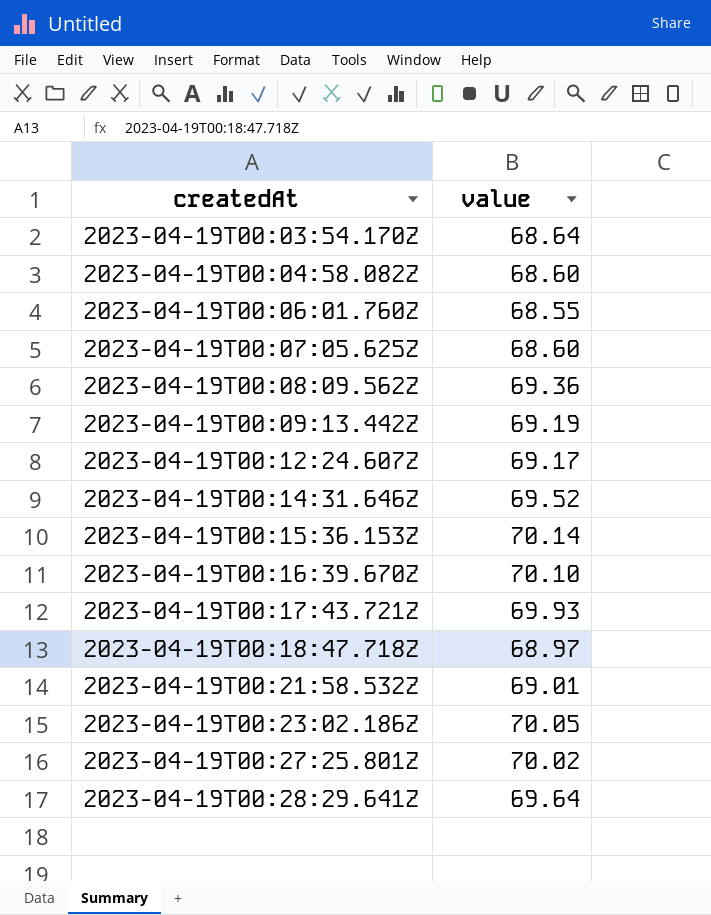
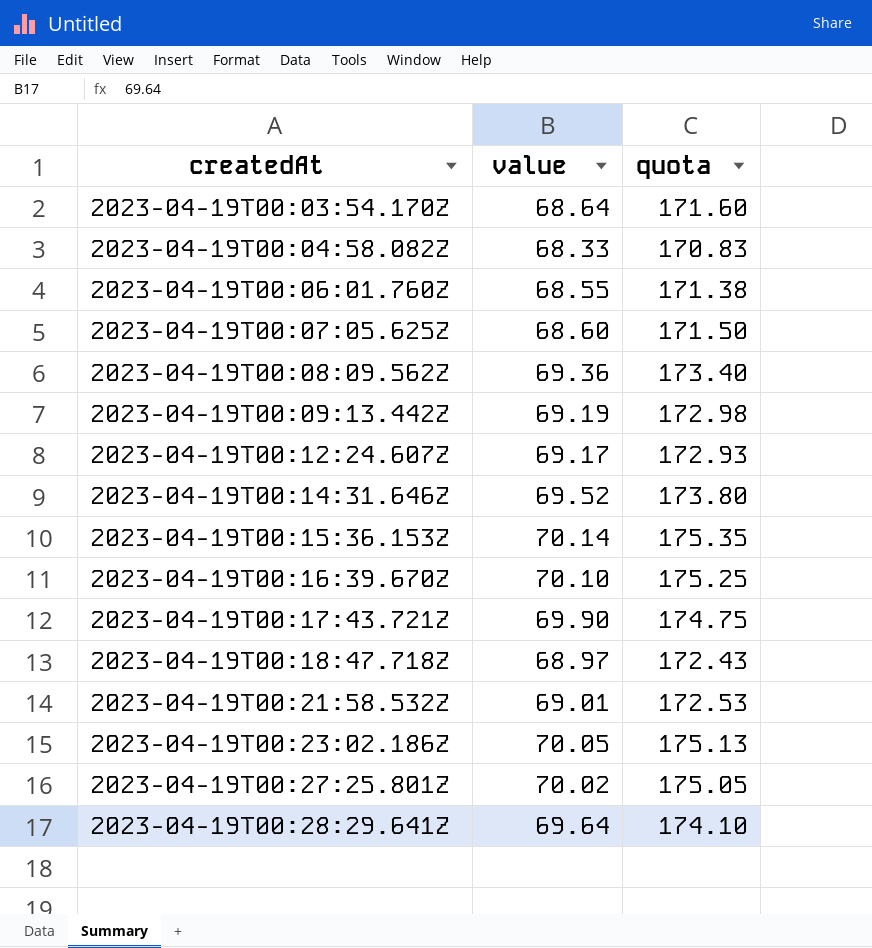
column quota | formula: none -> [value] * 2.5
2023-04-19T00:04:58.082Z | value: 68.60 -> 68.33
2023-04-19T00:17:43.721Z | value: 69.93 -> 69.90

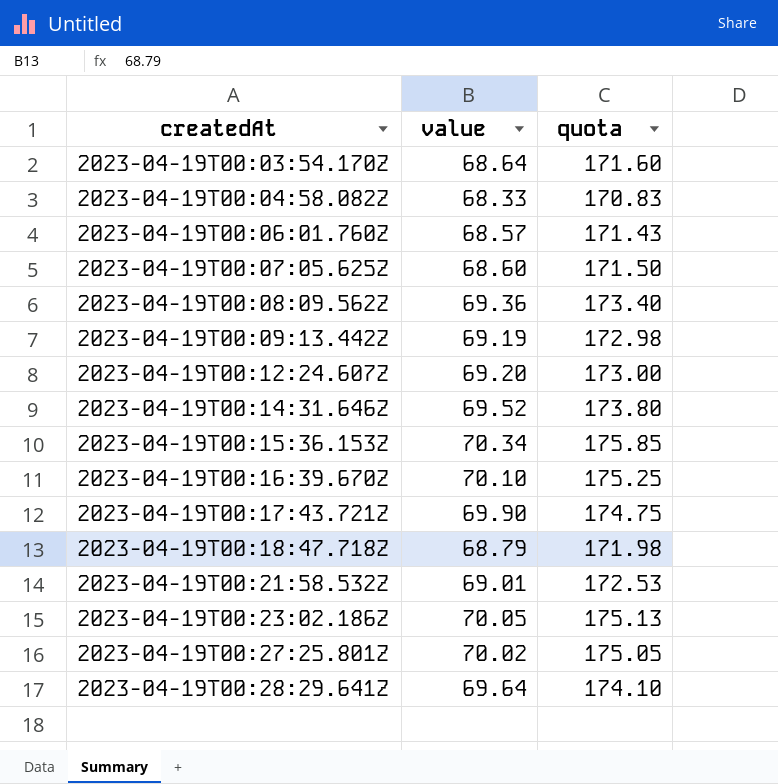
2023-04-19T00:06:01.760Z | value: 68.55 -> 68.57
2023-04-19T00:06:01.760Z | quota: 171.38 -> 171.43
2023-04-19T00:12:24.607Z | value: 69.17 -> 69.20
2023-04-19T00:12:24.607Z | quota: 172.93 -> 173.00
2023-04-19T00:15:36.153Z | value: 70.14 -> 70.34
2023-04-19T00:15:36.153Z | quota: 175.35 -> 175.85
2023-04-19T00:18:47.718Z | value: 68.97 -> 68.79
2023-04-19T00:18:47.718Z | quota: 172.43 -> 171.98

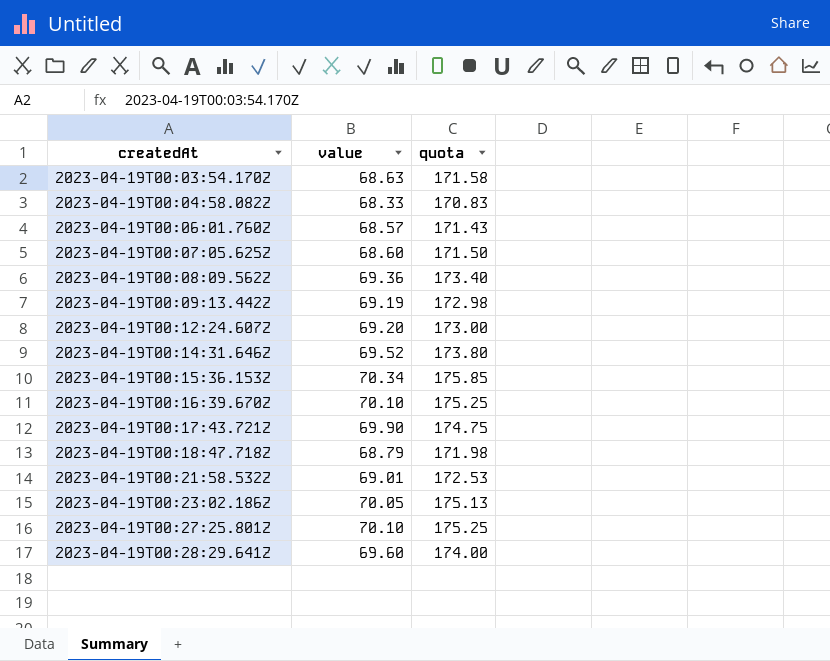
2023-04-19T00:03:54.170Z | value: 68.64 -> 68.63
2023-04-19T00:03:54.170Z | quota: 171.60 -> 171.58
2023-04-19T00:27:25.801Z | value: 70.02 -> 70.10
2023-04-19T00:27:25.801Z | quota: 175.05 -> 175.25
2023-04-19T00:28:29.641Z | value: 69.64 -> 69.60
2023-04-19T00:28:29.641Z | quota: 174.10 -> 174.00

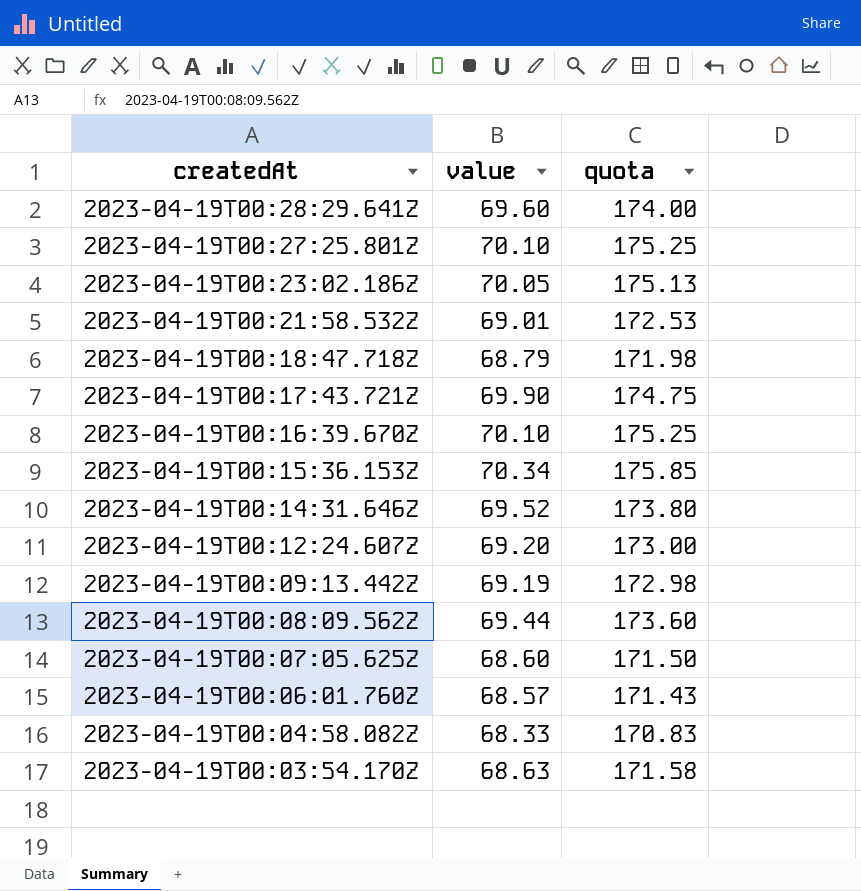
row order: createdAt ascending -> createdAt descending
2023-04-19T00:08:09.562Z | value: 69.36 -> 69.44
2023-04-19T00:08:09.562Z | quota: 173.40 -> 173.60

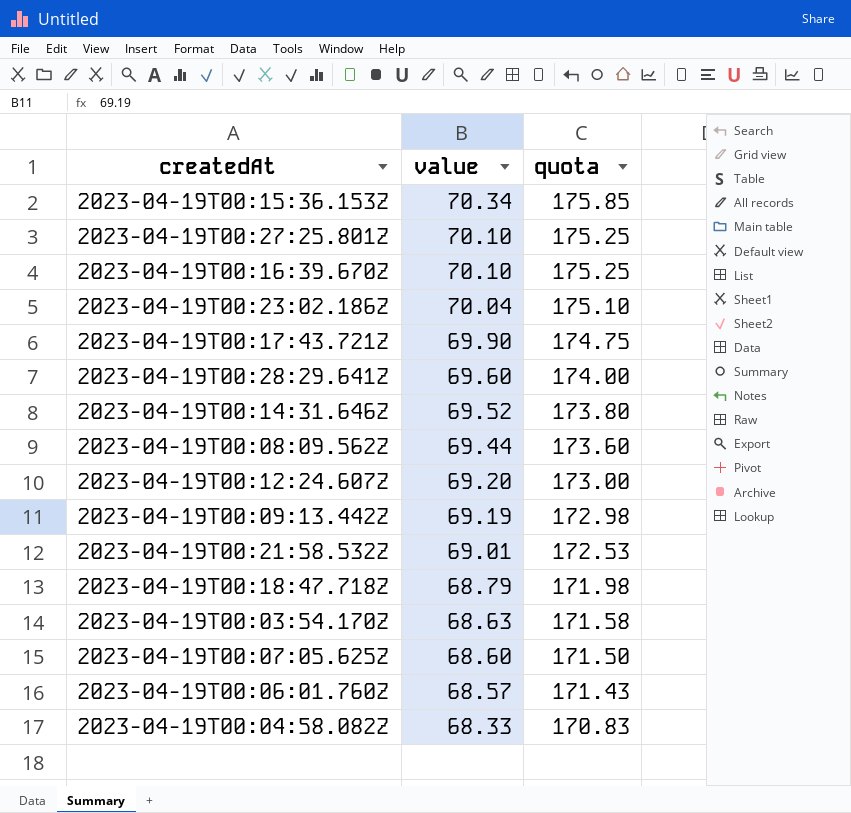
row order: createdAt descending -> value descending
2023-04-19T00:23:02.186Z | value: 70.05 -> 70.04
2023-04-19T00:23:02.186Z | quota: 175.13 -> 175.10

